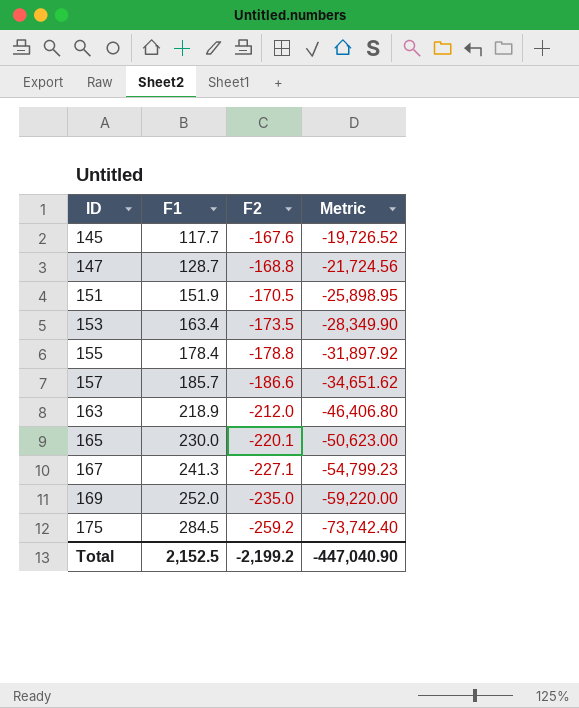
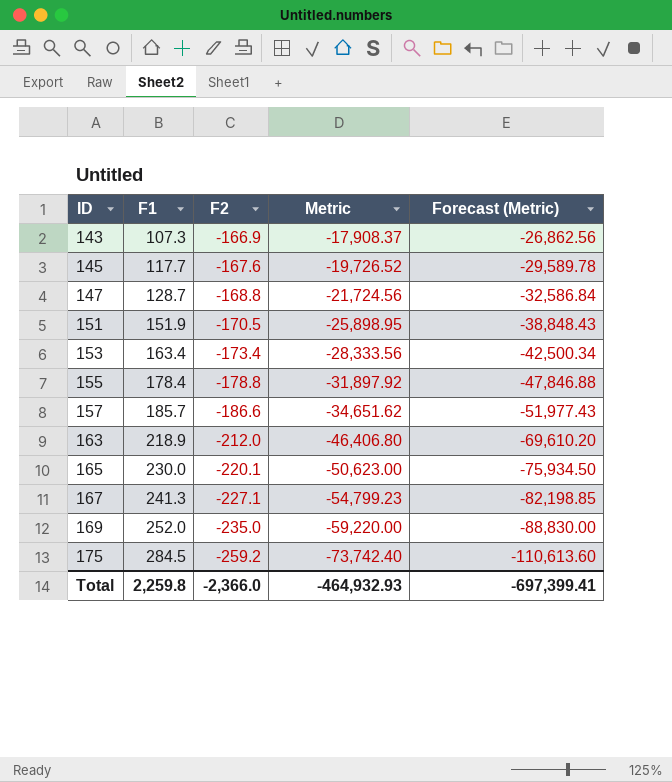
column Forecast (Metric) | formula: none -> [Metric] * 1.5
row 143: none -> 107.3 | -166.9 | -17,908.37 | -26,862.56
153 | F2: -173.5 -> -173.4
153 | Metric: -28,349.90 -> -28,333.56
Total | F1: 2,152.5 -> 2,259.8
Total | F2: -2,199.2 -> -2,366.0
Total | Metric: -447,040.90 -> -464,932.93

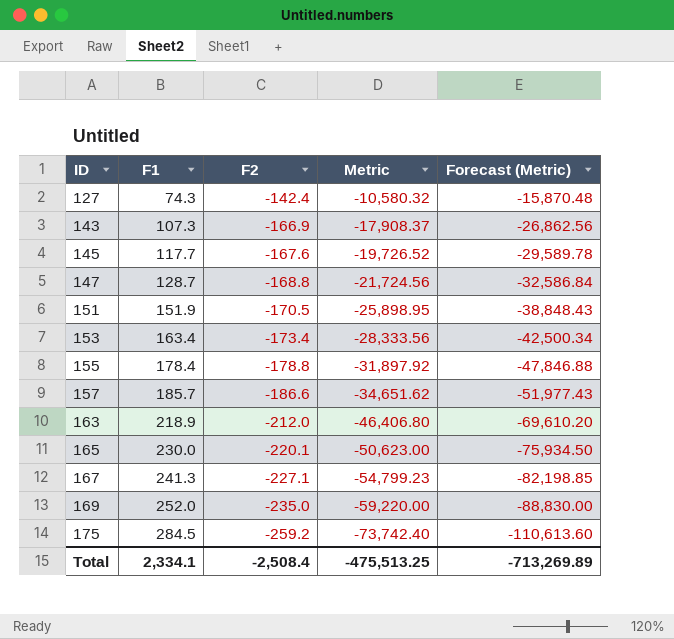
row 127: none -> 74.3 | -142.4 | -10,580.32 | -15,870.48
Total | F1: 2,259.8 -> 2,334.1
Total | F2: -2,366.0 -> -2,508.4
Total | Metric: -464,932.93 -> -475,513.25
Total | Forecast (Metric): -697,399.41 -> -713,269.89

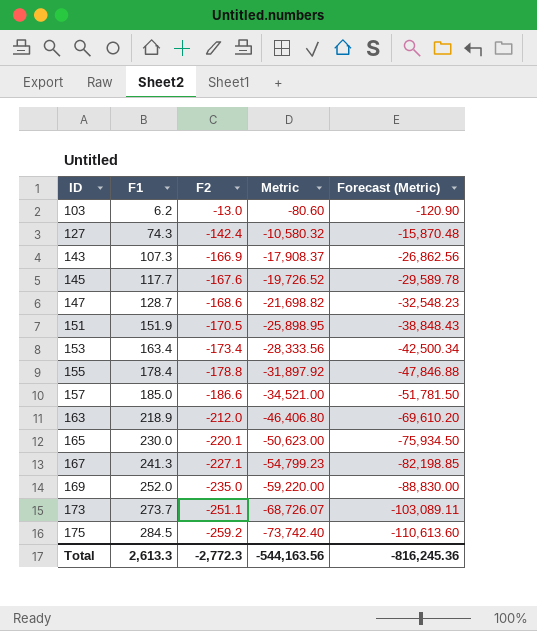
row 103: none -> 6.2 | -13.0 | -80.60 | -120.90
147 | F2: -168.8 -> -168.6
147 | Metric: -21,724.56 -> -21,698.82
147 | Forecast (Metric): -32,586.84 -> -32,548.23
157 | F1: 185.7 -> 185.0
157 | Metric: -34,651.62 -> -34,521.00
157 | Forecast (Metric): -51,977.43 -> -51,781.50
row 173: none -> 273.7 | -251.1 | -68,726.07 | -103,089.11
Total | F1: 2,334.1 -> 2,613.3
Total | F2: -2,508.4 -> -2,772.3
Total | Metric: -475,513.25 -> -544,163.56
Total | Forecast (Metric): -713,269.89 -> -816,245.36

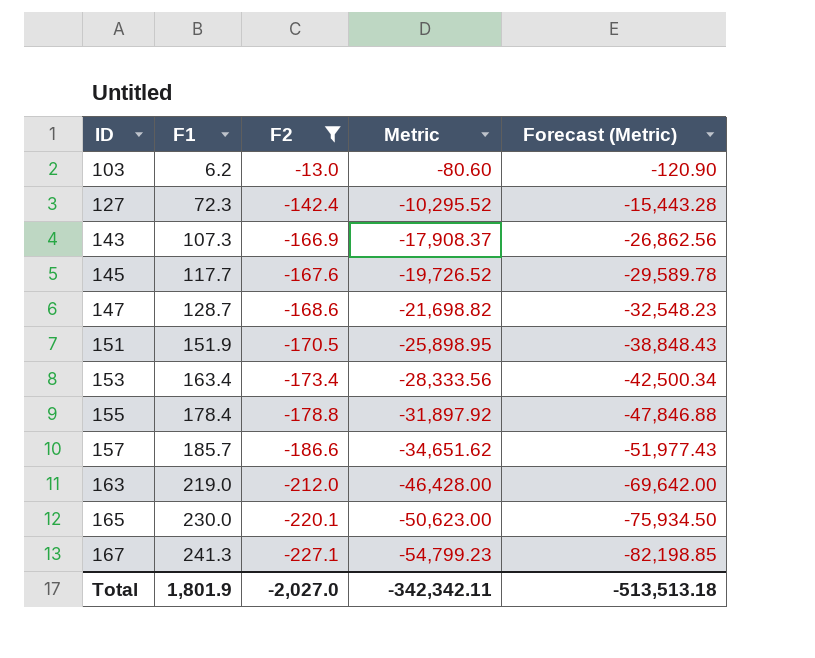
filter: none -> F2 >= -227.1
127 | F1: 74.3 -> 72.3
127 | Metric: -10,580.32 -> -10,295.52
127 | Forecast (Metric): -15,870.48 -> -15,443.28
157 | F1: 185.0 -> 185.7
157 | Metric: -34,521.00 -> -34,651.62
157 | Forecast (Metric): -51,781.50 -> -51,977.43
163 | F1: 218.9 -> 219.0
163 | Metric: -46,406.80 -> -46,428.00
163 | Forecast (Metric): -69,610.20 -> -69,642.00
Total | F1: 2,613.3 -> 1,801.9
Total | F2: -2,772.3 -> -2,027.0
Total | Metric: -544,163.56 -> -342,342.11
Total | Forecast (Metric): -816,245.36 -> -513,513.18

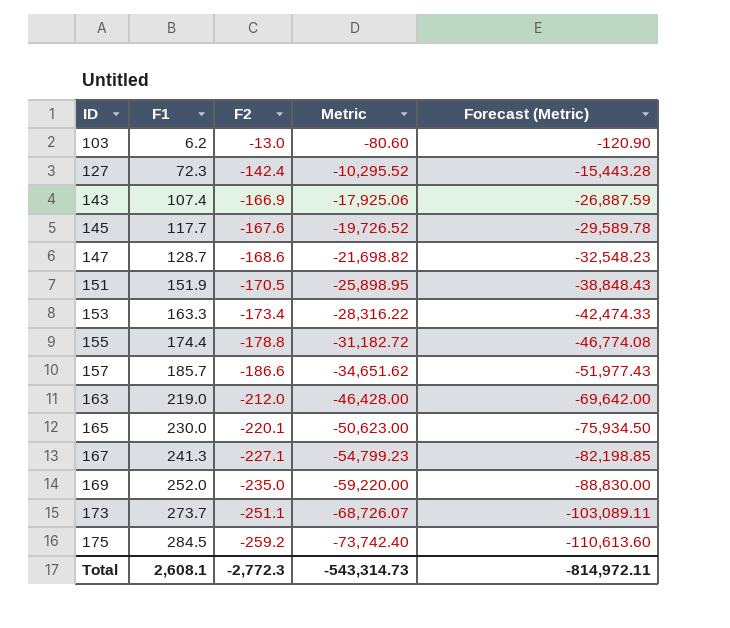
filter: F2 >= -227.1 -> none
143 | F1: 107.3 -> 107.4
143 | Metric: -17,908.37 -> -17,925.06
143 | Forecast (Metric): -26,862.56 -> -26,887.59
153 | F1: 163.4 -> 163.3
153 | Metric: -28,333.56 -> -28,316.22
153 | Forecast (Metric): -42,500.34 -> -42,474.33
155 | F1: 178.4 -> 174.4
155 | Metric: -31,897.92 -> -31,182.72
155 | Forecast (Metric): -47,846.88 -> -46,774.08
Total | F1: 1,801.9 -> 2,608.1
Total | F2: -2,027.0 -> -2,772.3
Total | Metric: -342,342.11 -> -543,314.73
Total | Forecast (Metric): -513,513.18 -> -814,972.11

